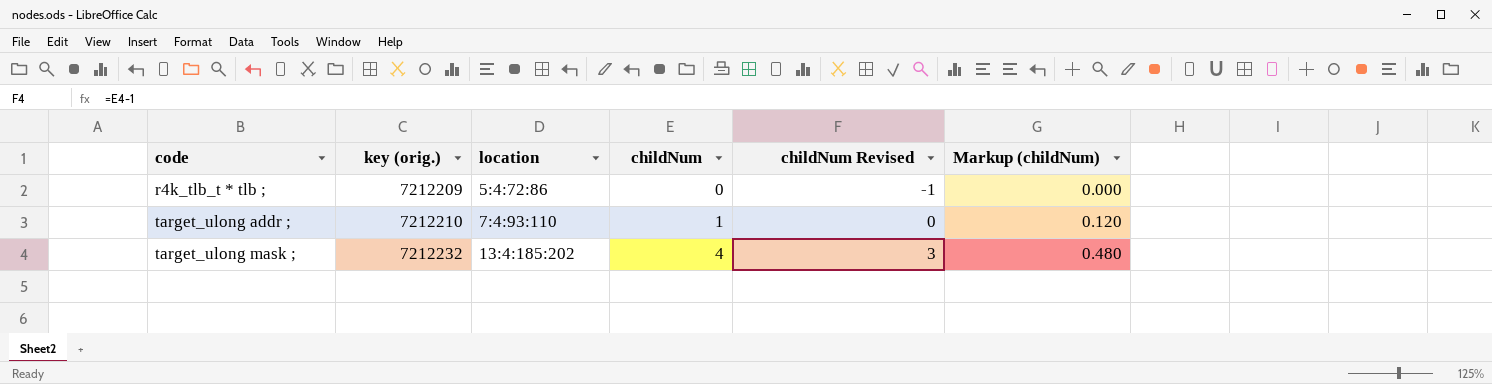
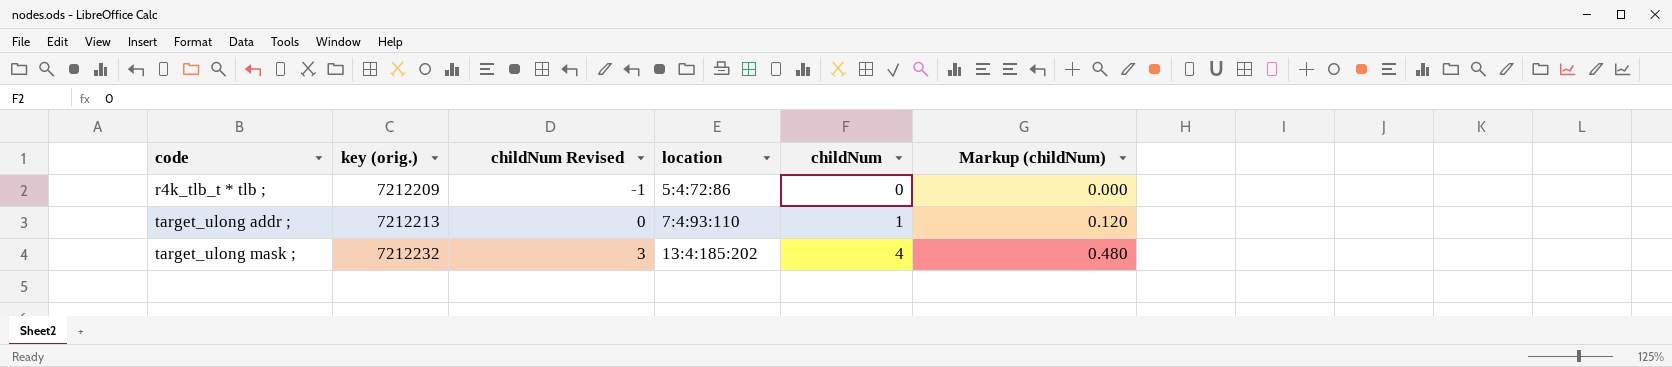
column childNum Revised | position: 5 -> 3
target_ulong addr ; | key (orig.): 7212210 -> 7212213

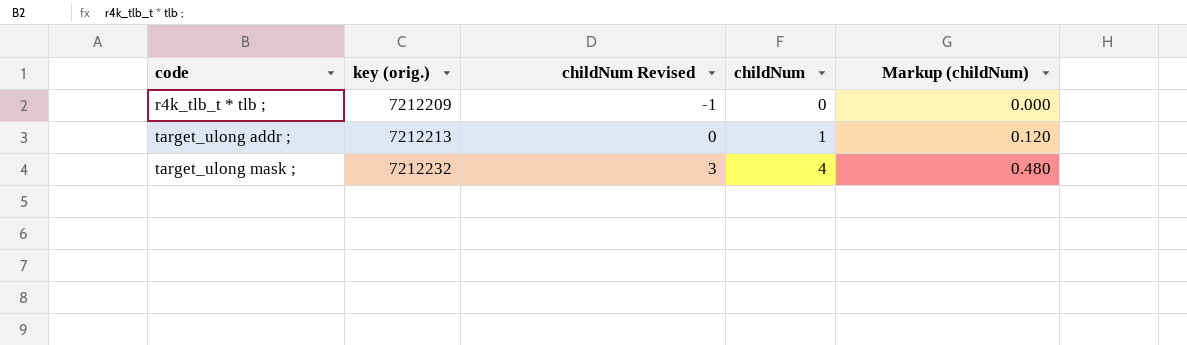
column location | position: 4 -> none

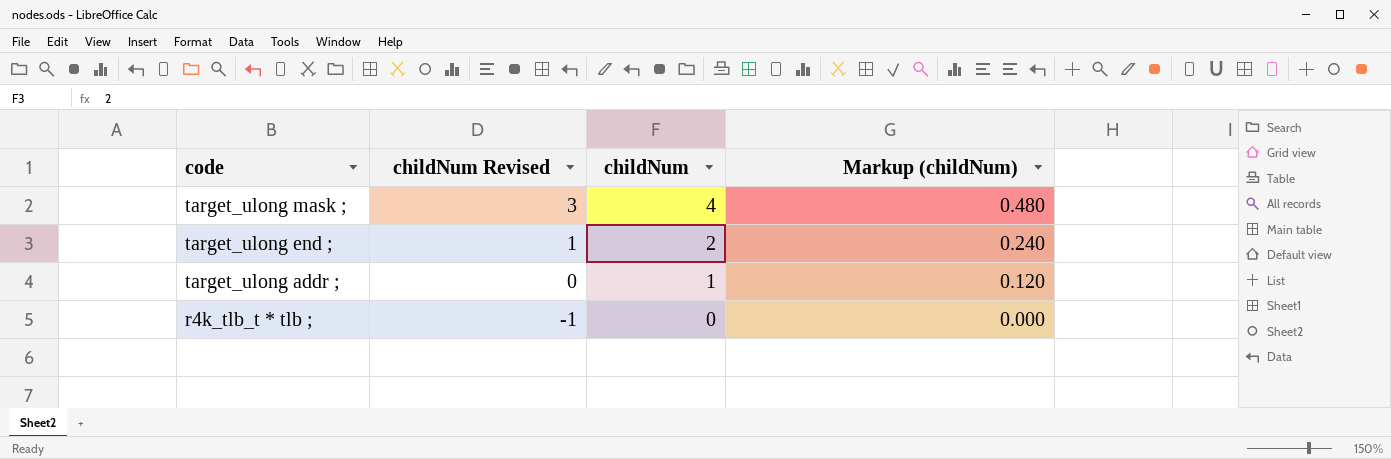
row order: code ascending -> code descending
column key (orig.) | position: 2 -> none
row target_ulong end ;: none -> 1 | 2 | 0.240

